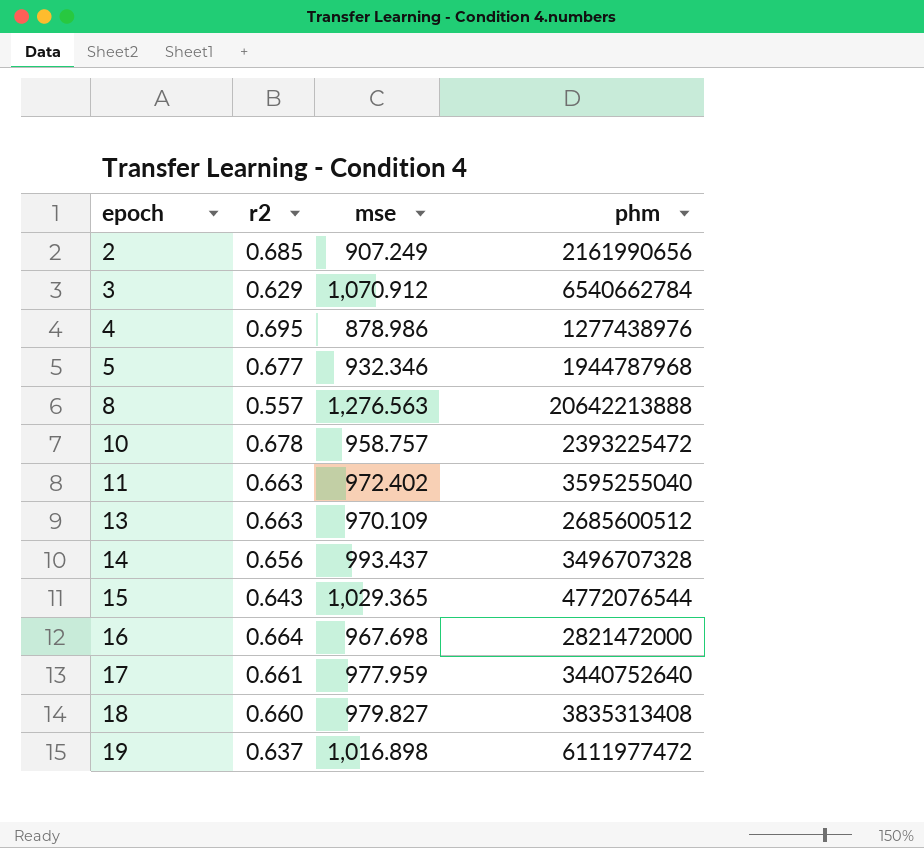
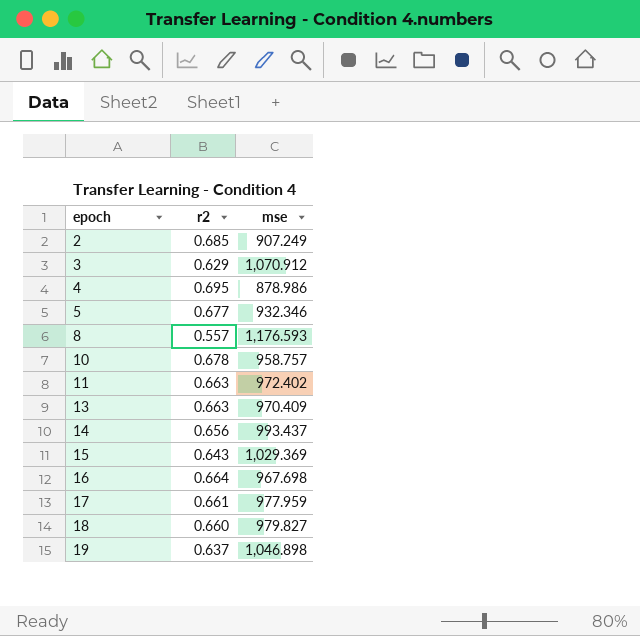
column phm | position: 4 -> none
8 | mse: 1,276.563 -> 1,176.593
13 | mse: 970.109 -> 970.409
15 | mse: 1,029.365 -> 1,029.369
19 | mse: 1,016.898 -> 1,046.898

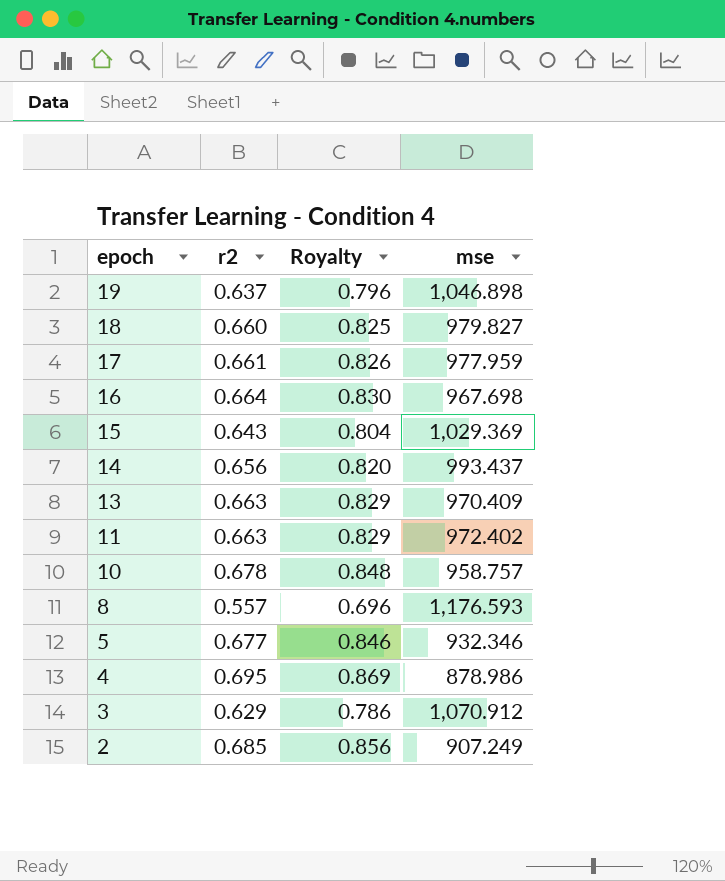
row order: epoch ascending -> epoch descending
column Royalty | formula: none -> [r2] * 1.25

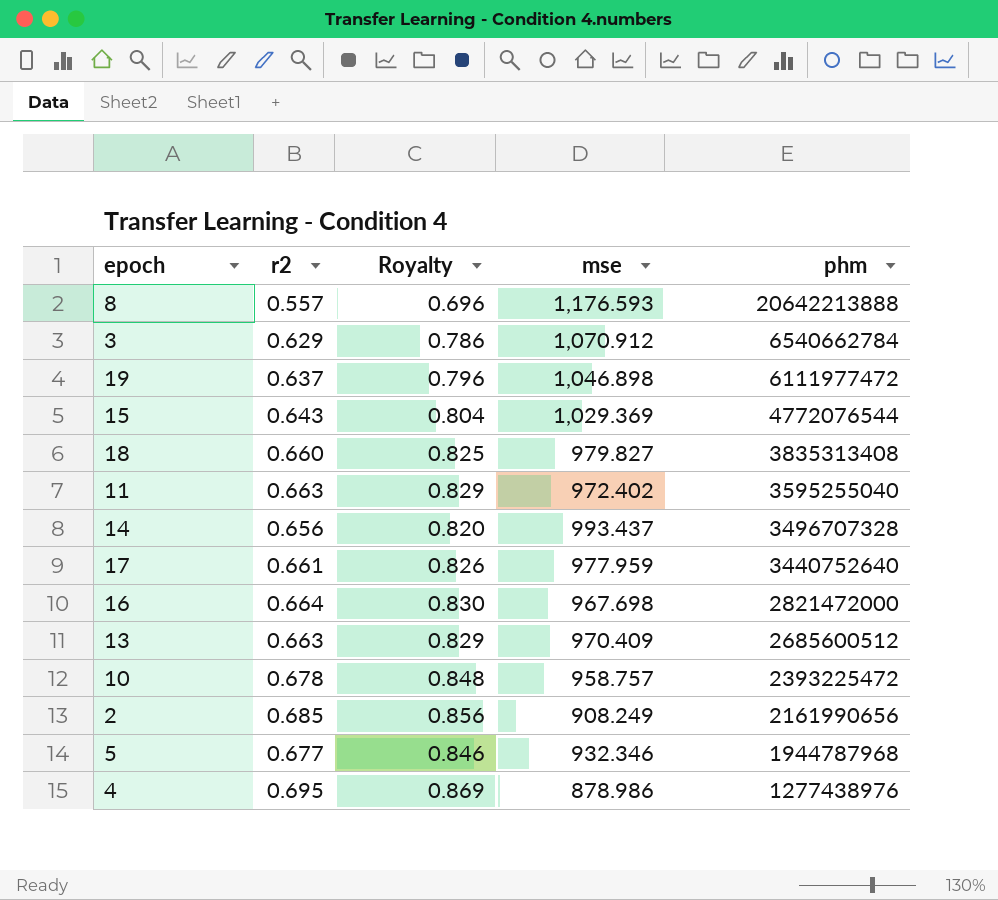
row order: epoch descending -> phm descending
column phm | position: none -> 5
2 | mse: 907.249 -> 908.249

